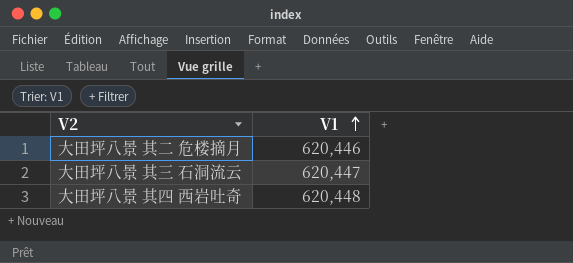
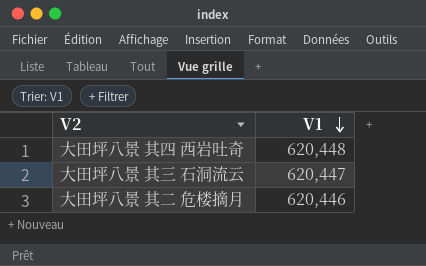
row order: V1 ascending -> V1 descending

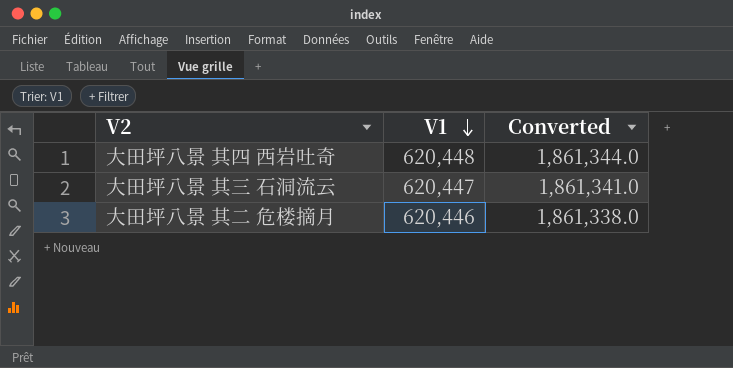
column Converted | formula: none -> [V1] * 3

